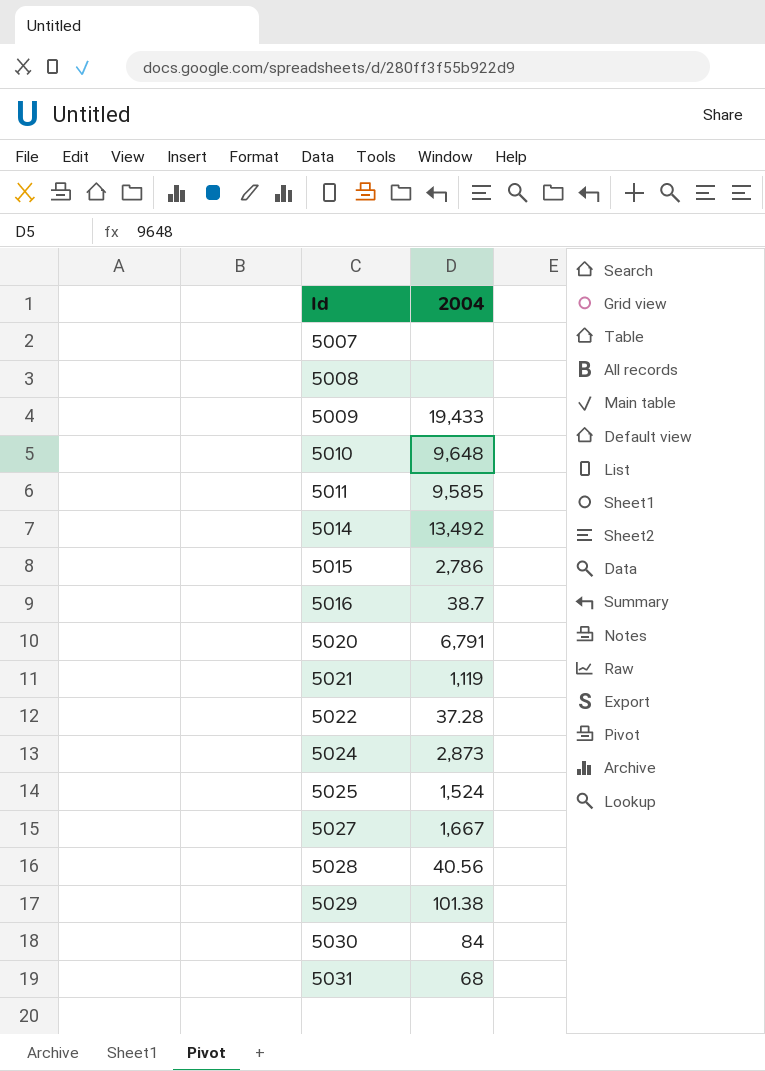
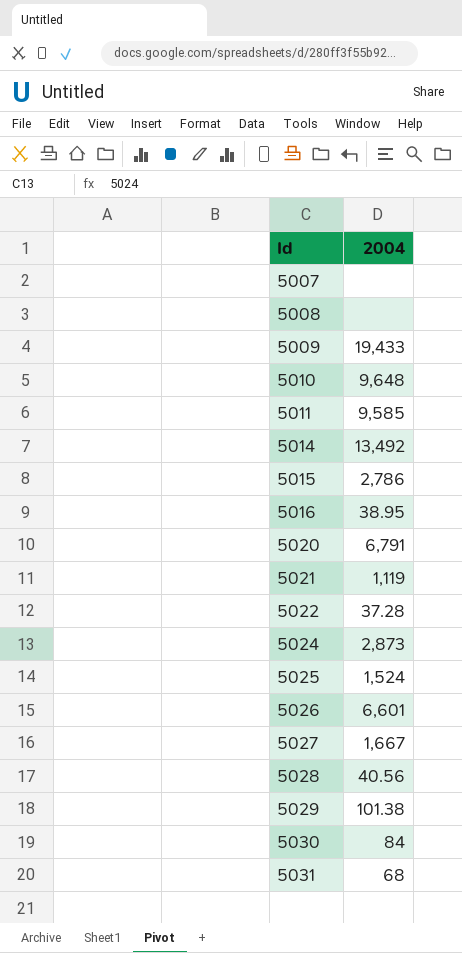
5016 | 2004: 38.7 -> 38.95
row 5026: none -> 6,601

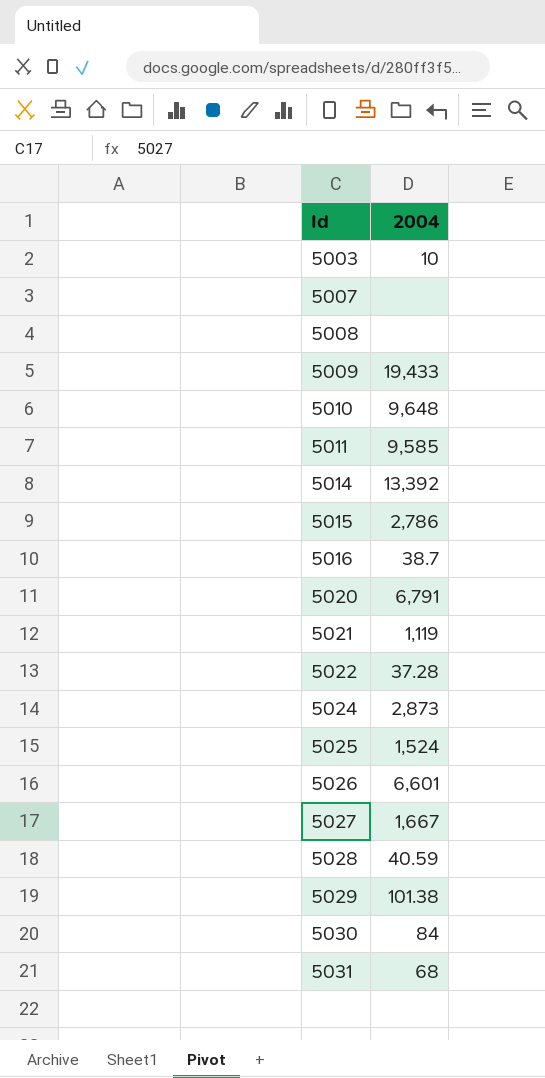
row 5003: none -> 10
5014 | 2004: 13,492 -> 13,392
5016 | 2004: 38.95 -> 38.7
5028 | 2004: 40.56 -> 40.59

